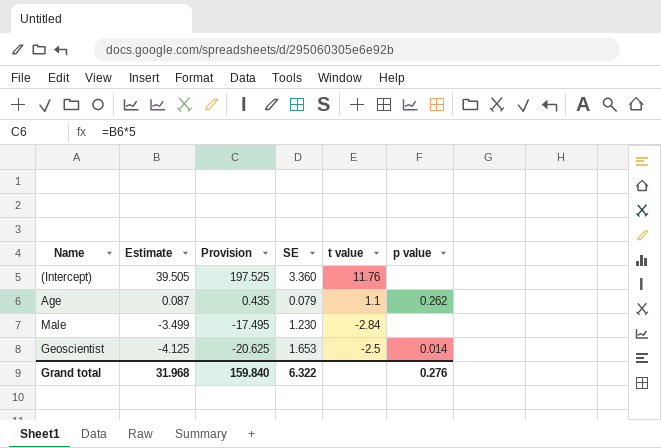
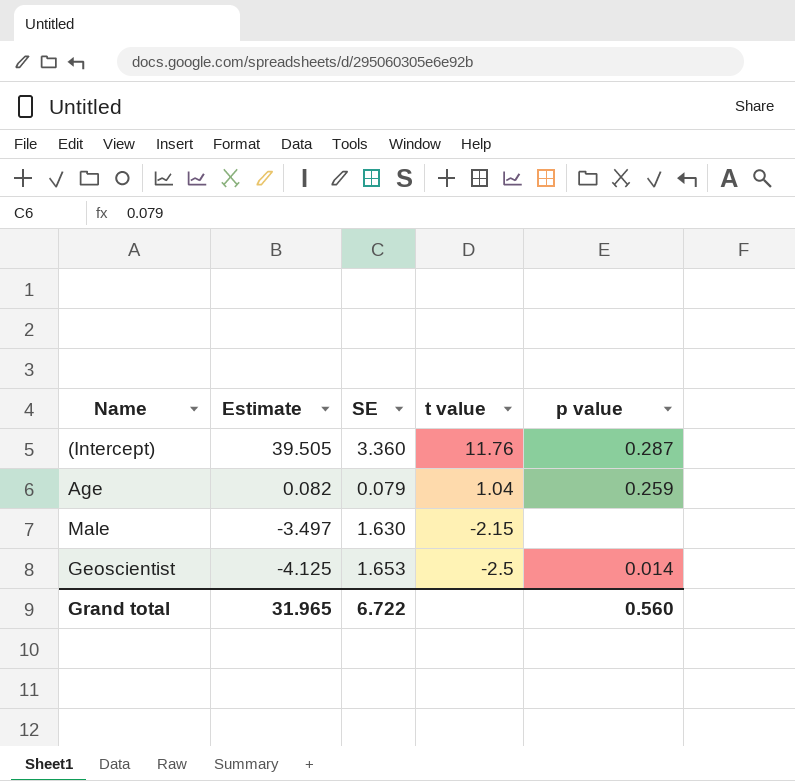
column Provision | formula: [Estimate] * 5 -> none
(Intercept) | p value: none -> 0.287
Age | Estimate: 0.087 -> 0.082
Age | t value: 1.1 -> 1.04
Age | p value: 0.262 -> 0.259
Male | Estimate: -3.499 -> -3.497
Male | SE: 1.230 -> 1.630
Male | t value: -2.84 -> -2.15
Grand total | Estimate: 31.968 -> 31.965
Grand total | SE: 6.322 -> 6.722
Grand total | p value: 0.276 -> 0.560

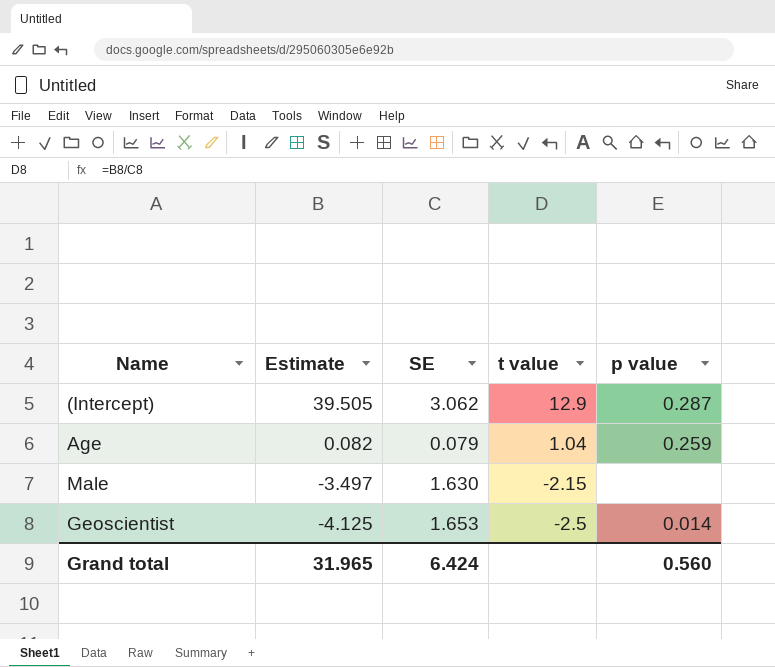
(Intercept) | SE: 3.360 -> 3.062
(Intercept) | t value: 11.76 -> 12.9
Grand total | SE: 6.722 -> 6.424

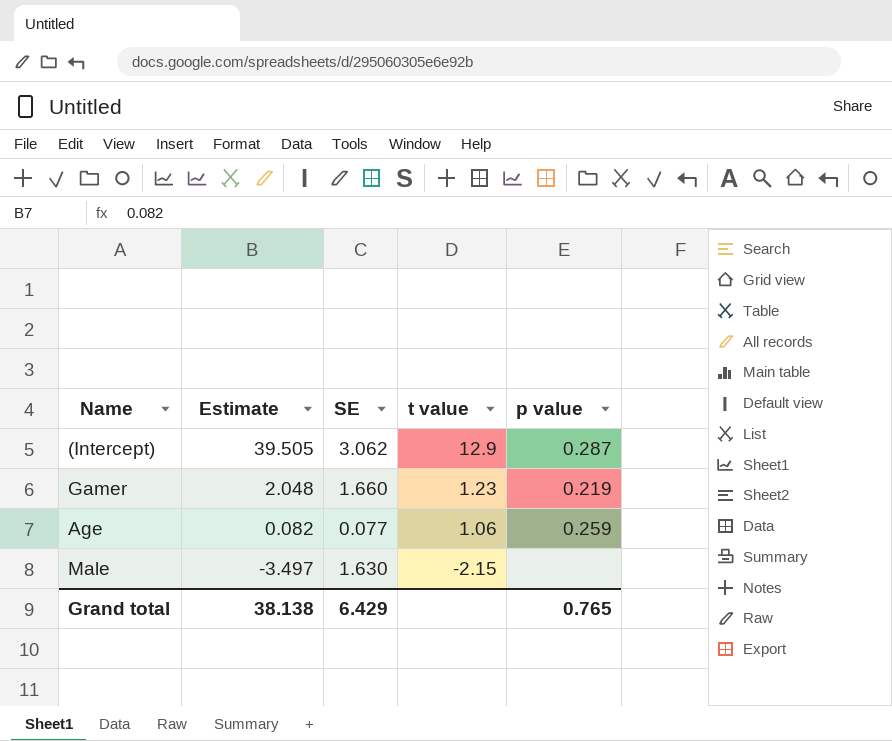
row Geoscientist: -4.125 | 1.653 | -2.5 | 0.014 -> none
row Gamer: none -> 2.048 | 1.660 | 1.23 | 0.219
Age | SE: 0.079 -> 0.077
Age | t value: 1.04 -> 1.06
Grand total | Estimate: 31.965 -> 38.138
Grand total | SE: 6.424 -> 6.429
Grand total | p value: 0.560 -> 0.765

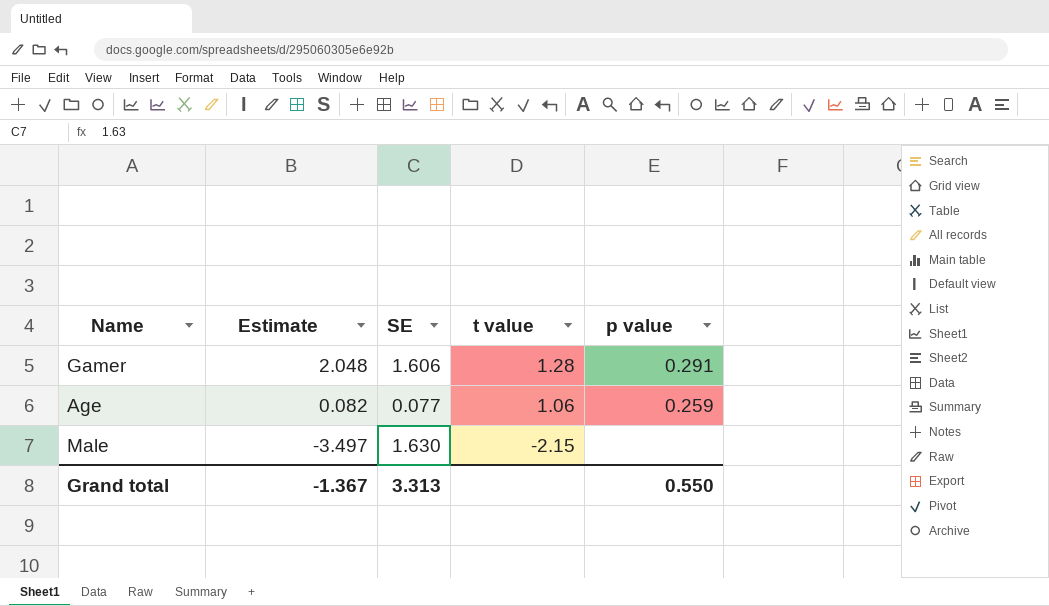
row (Intercept): 39.505 | 3.062 | 12.9 | 0.287 -> none
Gamer | SE: 1.660 -> 1.606
Gamer | t value: 1.23 -> 1.28
Gamer | p value: 0.219 -> 0.291
Grand total | Estimate: 38.138 -> -1.367
Grand total | SE: 6.429 -> 3.313
Grand total | p value: 0.765 -> 0.550

